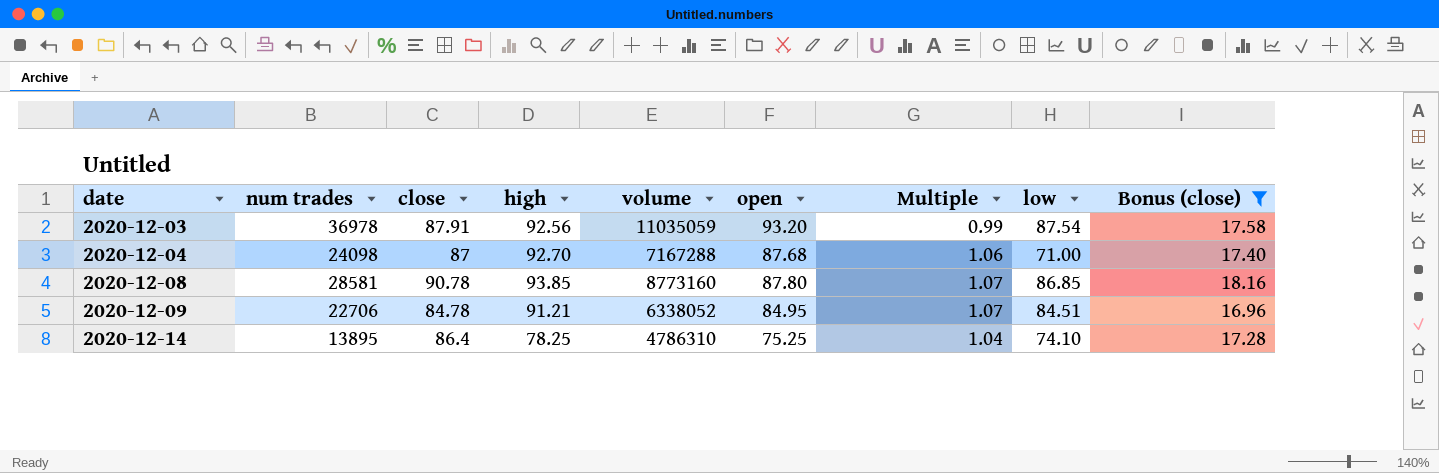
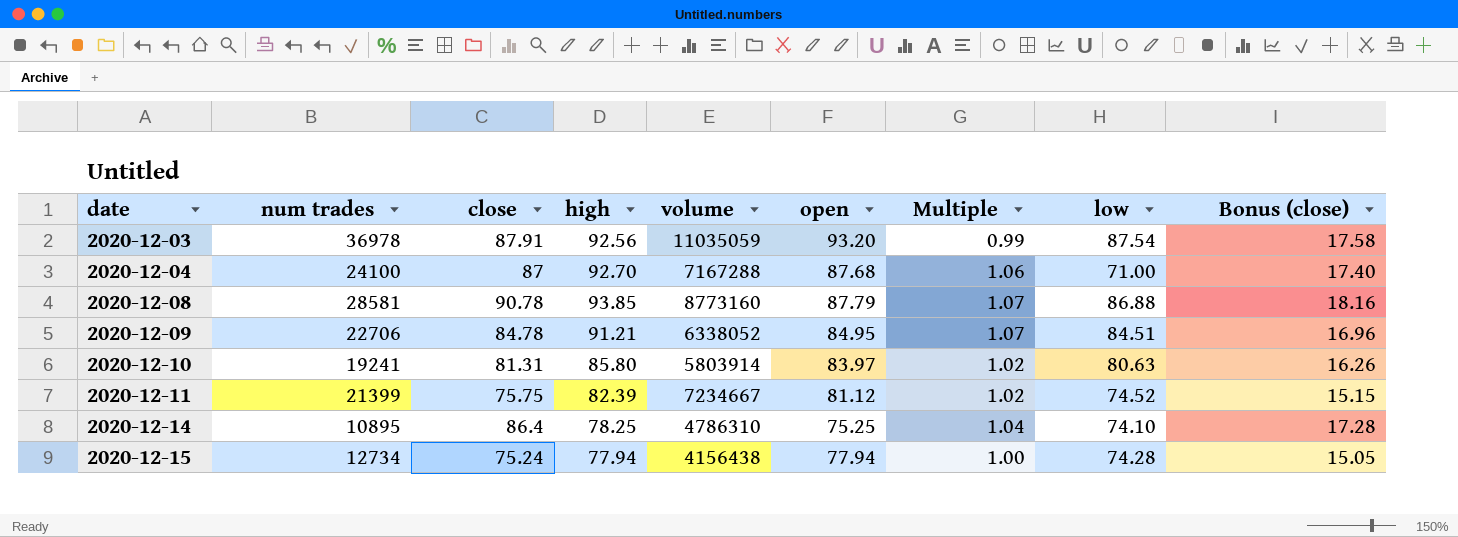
filter: Bonus (close) >= 16.96 -> none
2020-12-04 | num trades: 24098 -> 24100
2020-12-08 | open: 87.80 -> 87.79
2020-12-08 | low: 86.85 -> 86.88
2020-12-14 | num trades: 13895 -> 10895

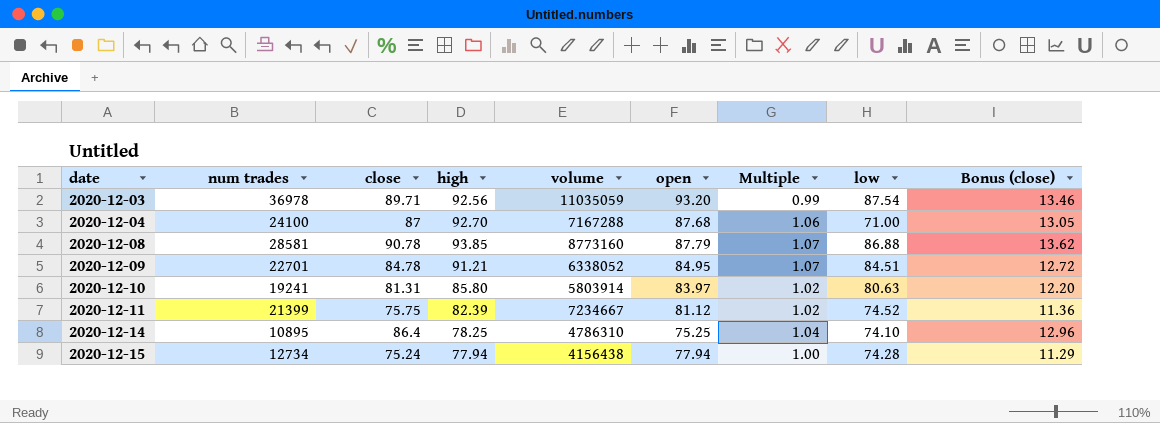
column Bonus (close) | formula: [close] * 0.2 -> [close] * 0.15
2020-12-03 | close: 87.91 -> 89.71
2020-12-09 | num trades: 22706 -> 22701

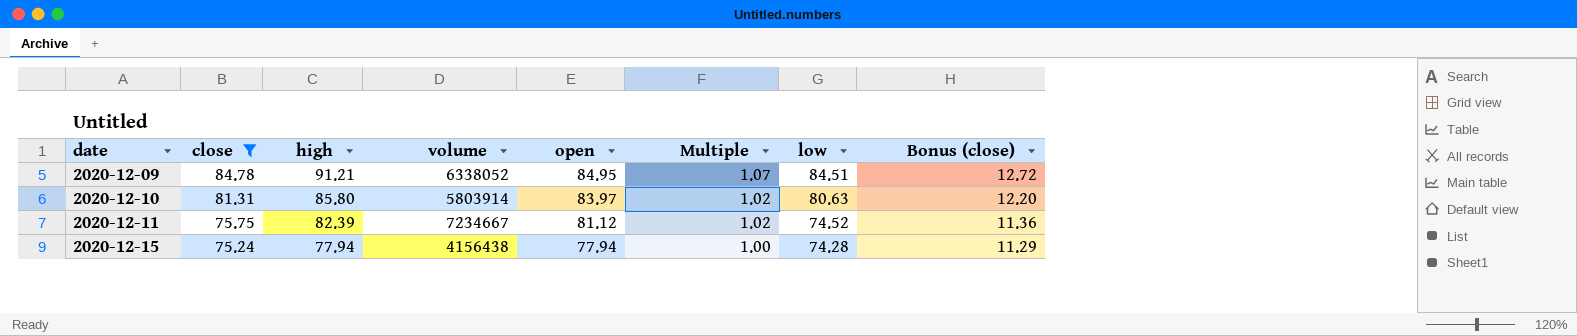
filter: none -> close <= 84.78
column num trades | position: 2 -> none

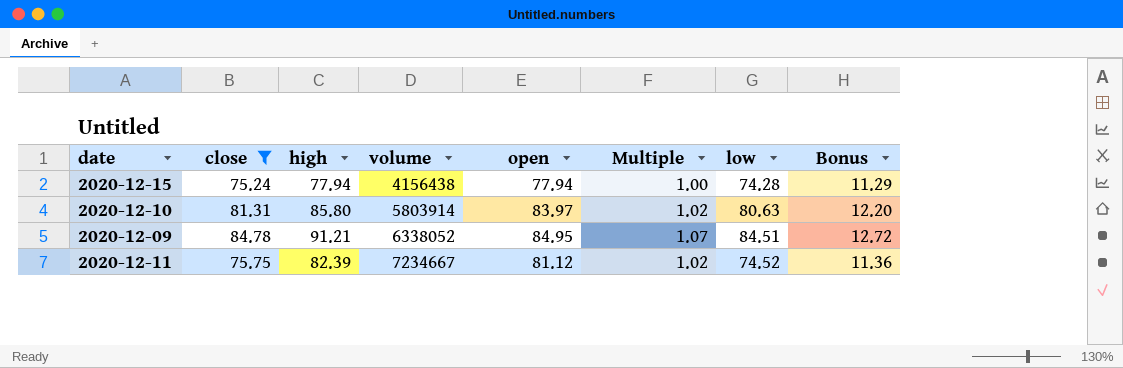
row order: date ascending -> volume ascending
column name: Bonus (close) -> Bonus

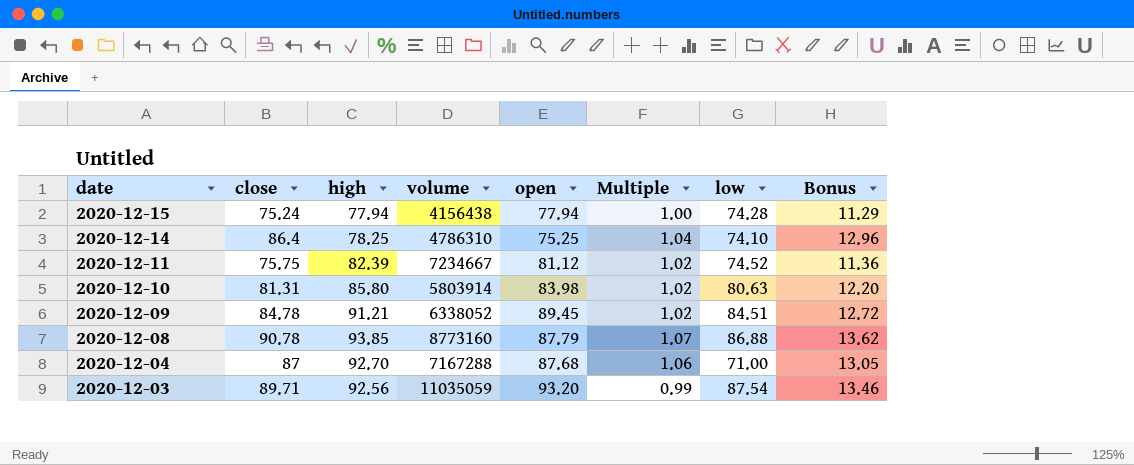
filter: close <= 84.78 -> none
row order: volume ascending -> date descending
2020-12-10 | open: 83.97 -> 83.98
2020-12-09 | open: 84.95 -> 89.45
2020-12-09 | Multiple: 1.07 -> 1.02

